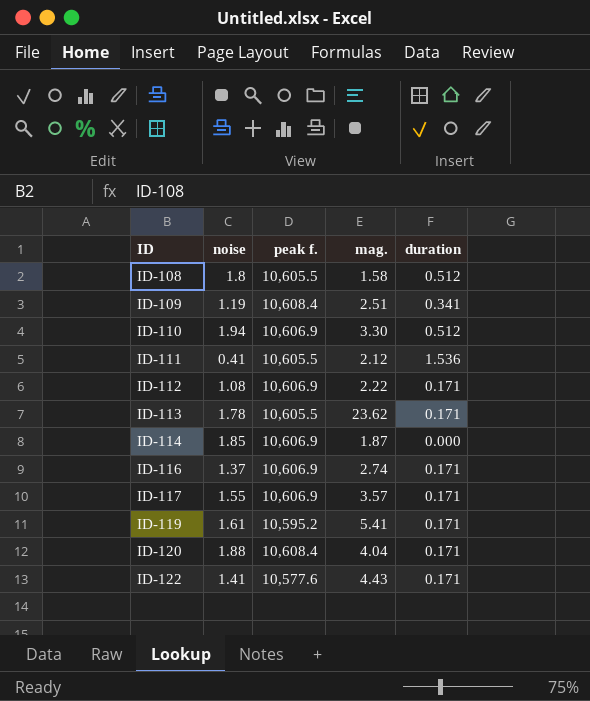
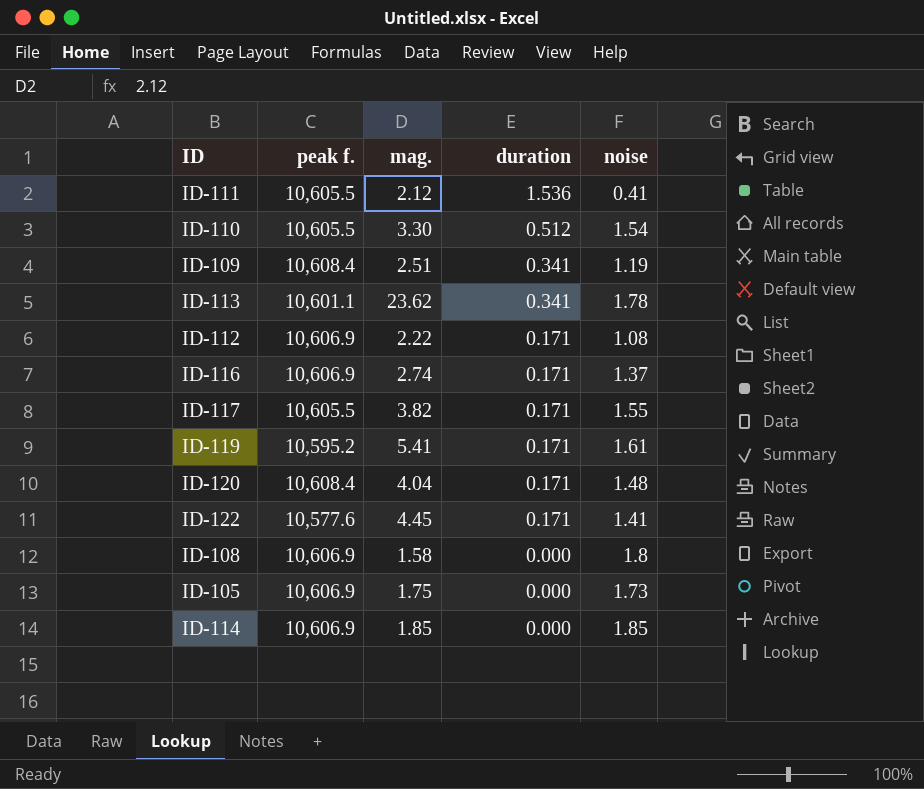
row order: ID ascending -> duration descending
column noise | position: 2 -> 5
ID-110 | peak f.: 10,606.9 -> 10,605.5
ID-110 | noise: 1.94 -> 1.54
ID-113 | peak f.: 10,605.5 -> 10,601.1
ID-113 | duration: 0.171 -> 0.341
ID-117 | peak f.: 10,606.9 -> 10,605.5
ID-117 | mag.: 3.57 -> 3.82
ID-120 | noise: 1.88 -> 1.48
ID-122 | mag.: 4.43 -> 4.45
ID-108 | peak f.: 10,605.5 -> 10,606.9
ID-108 | duration: 0.512 -> 0.000
row ID-105: none -> 10,606.9 | 1.75 | 0.000 | 1.73
ID-114 | mag.: 1.87 -> 1.85

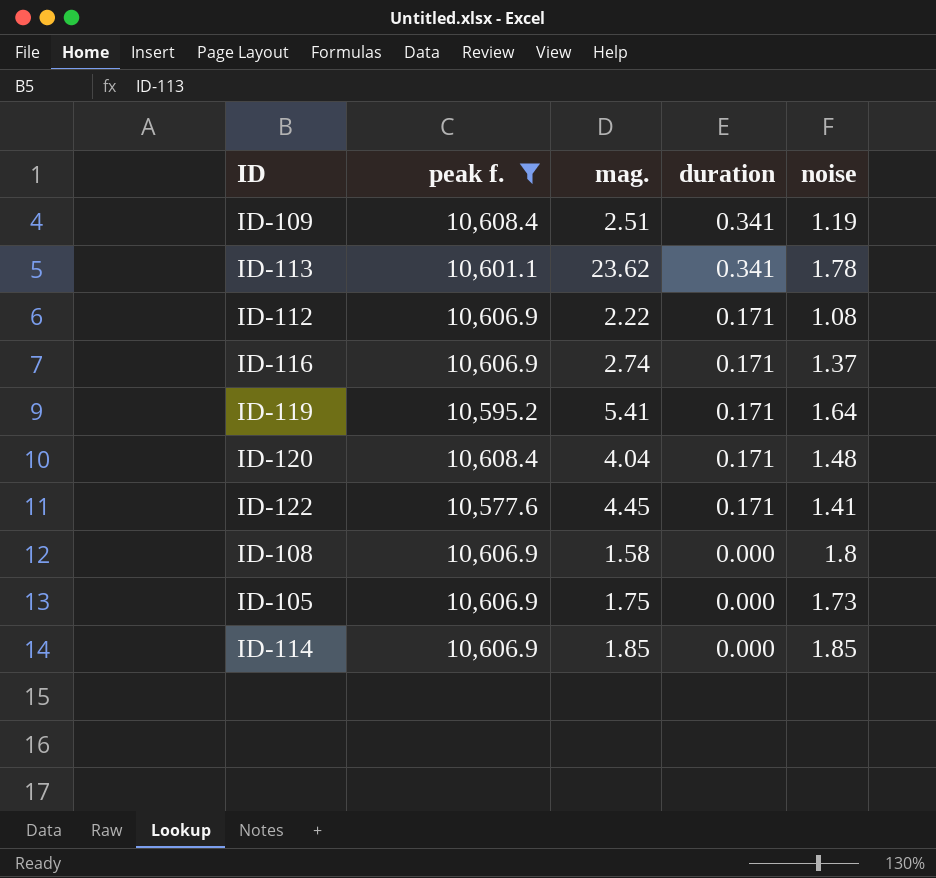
filter: none -> peak f. != 10,605.5
ID-119 | noise: 1.61 -> 1.64

